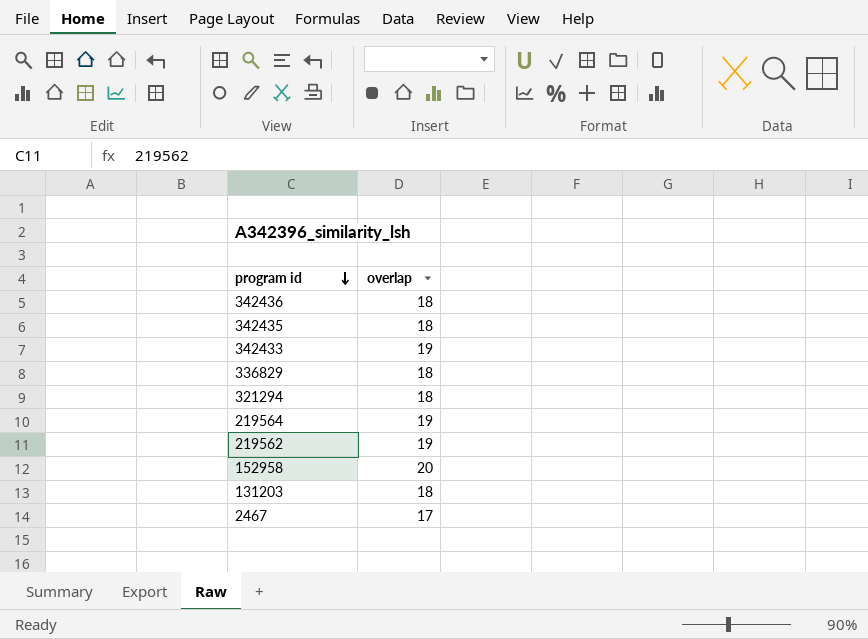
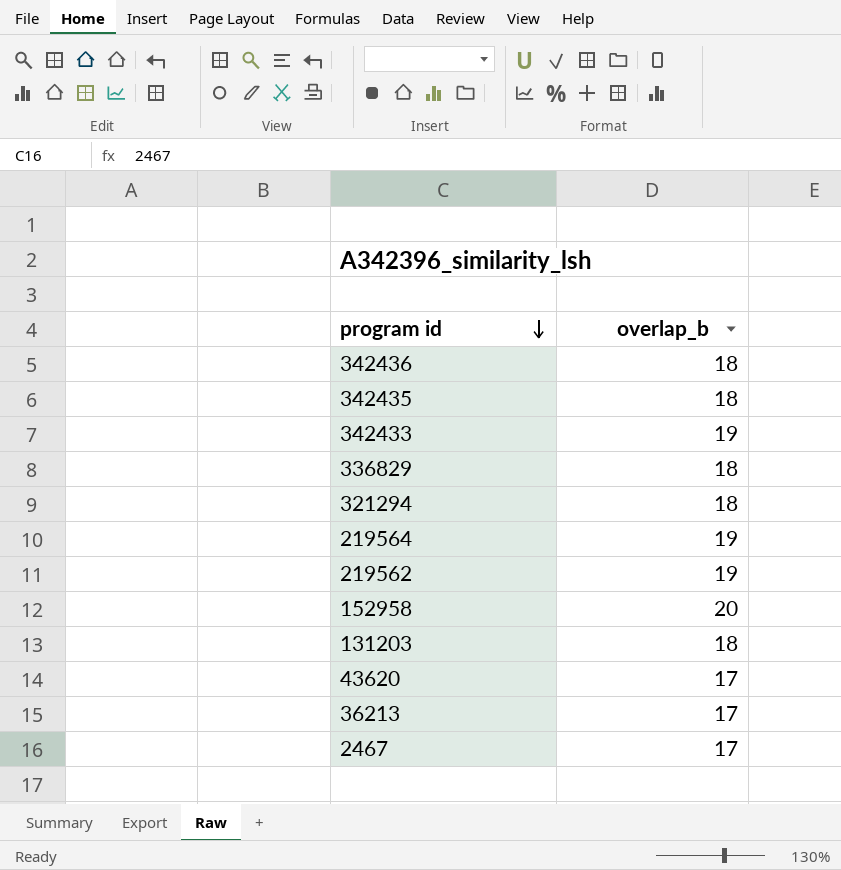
column name: overlap -> overlap_b
row 43620: none -> 17
row 36213: none -> 17

